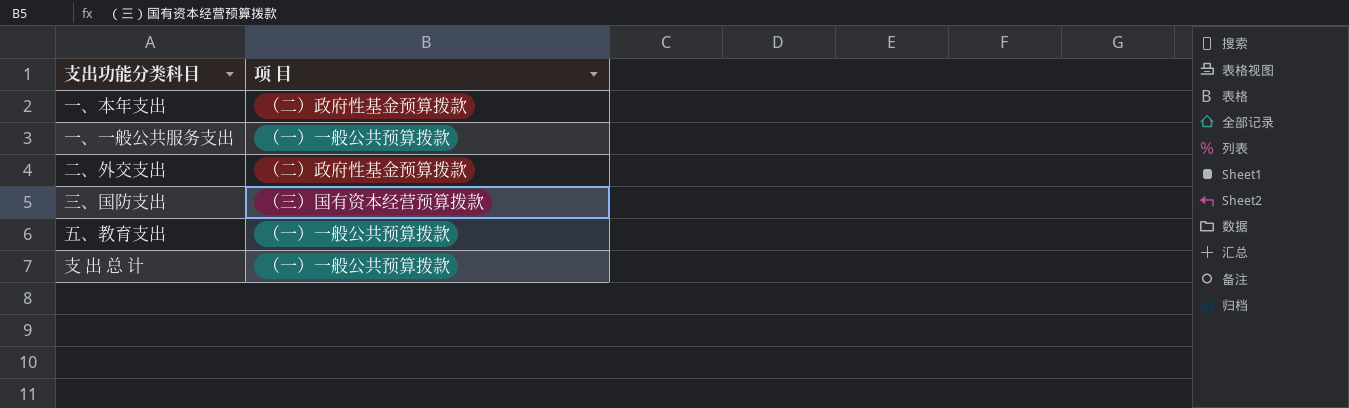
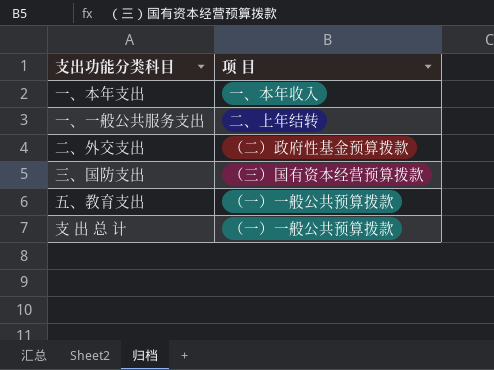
一、本年支出 | 项 目: （二）政府性基金预算拨款 -> 一、本年收入
一、一般公共服务支出 | 项 目: （一）一般公共预算拨款 -> 二、上年结转

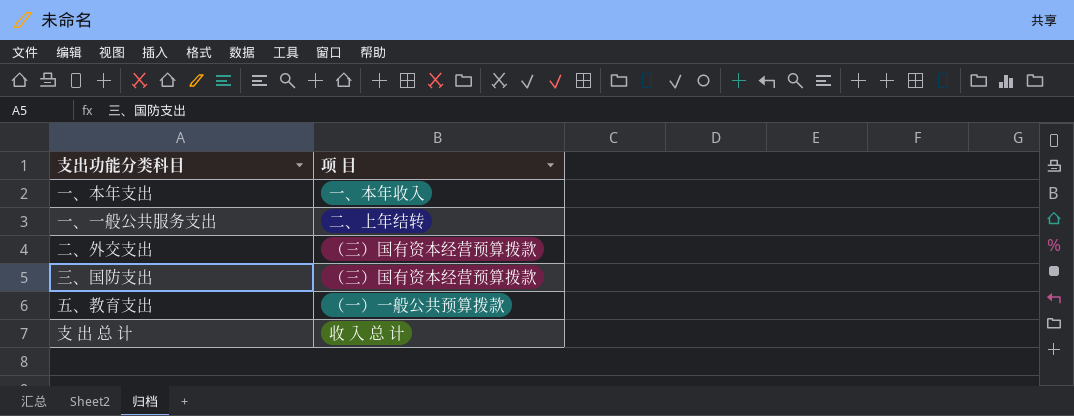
二、外交支出 | 项 目: （二）政府性基金预算拨款 -> （三）国有资本经营预算拨款
支 出 总 计 | 项 目: （一）一般公共预算拨款 -> 收 入 总 计

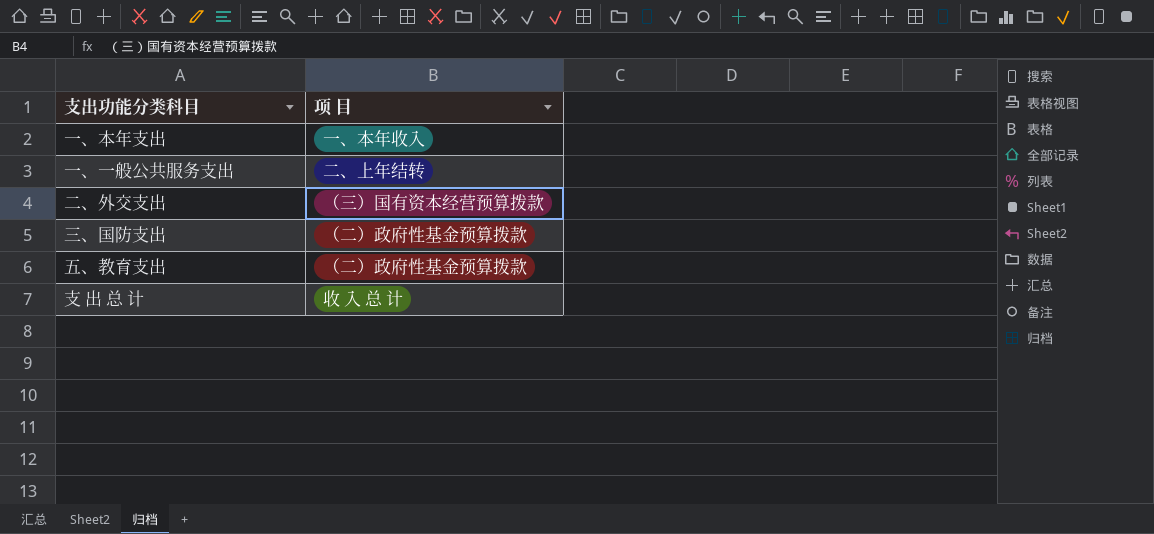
三、国防支出 | 项 目: （三）国有资本经营预算拨款 -> （二）政府性基金预算拨款
五、教育支出 | 项 目: （一）一般公共预算拨款 -> （二）政府性基金预算拨款

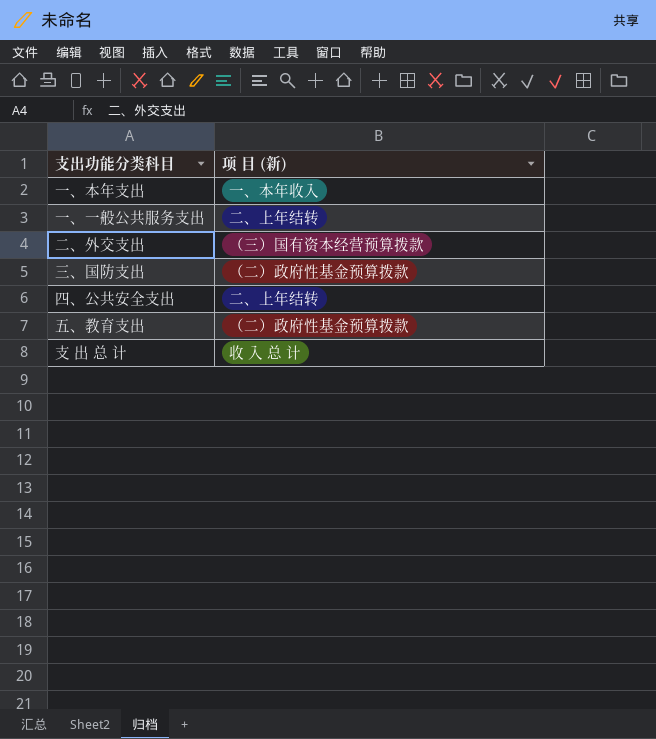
column name: 项 目 -> 项 目 (新)
row 四、公共安全支出: none -> 二、上年结转

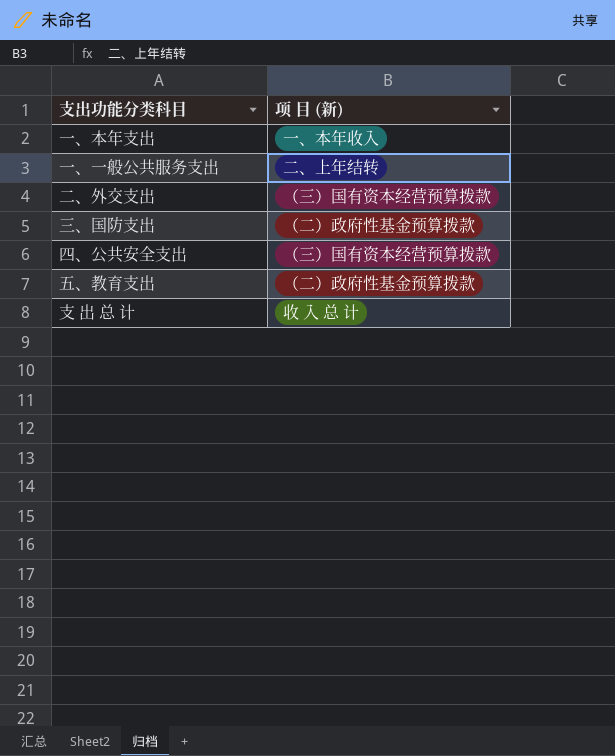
四、公共安全支出 | 项 目 (新): 二、上年结转 -> （三）国有资本经营预算拨款

